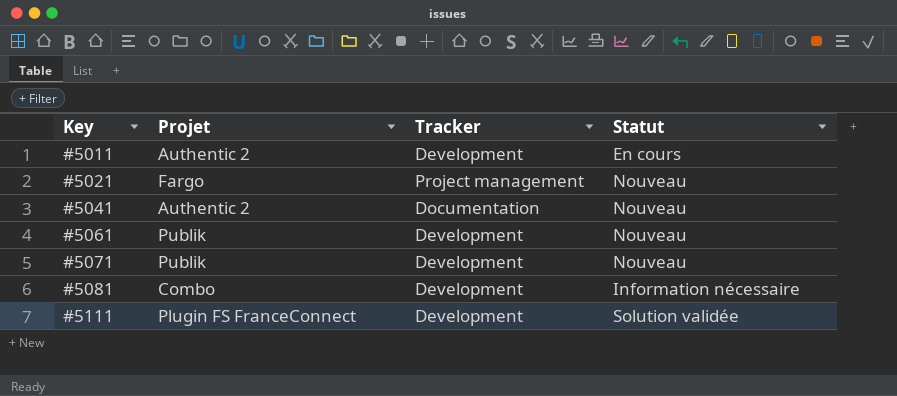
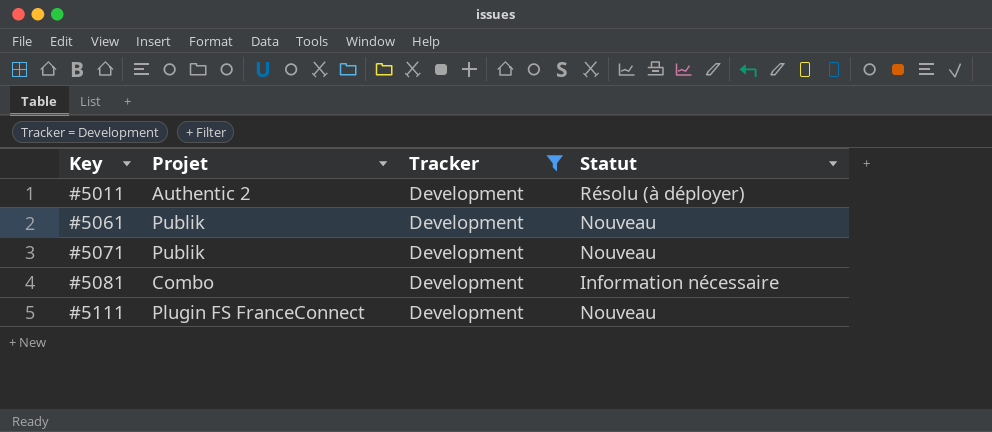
filter: none -> Tracker = Development
#5011 | Statut: En cours -> Résolu (à déployer)
#5111 | Statut: Solution validée -> Nouveau

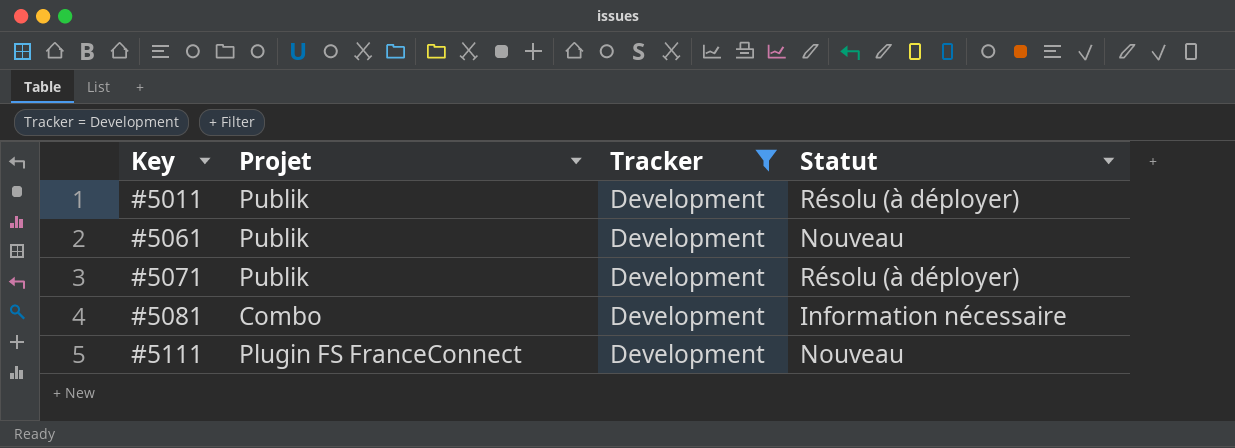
#5011 | Projet: Authentic 2 -> Publik
#5071 | Statut: Nouveau -> Résolu (à déployer)

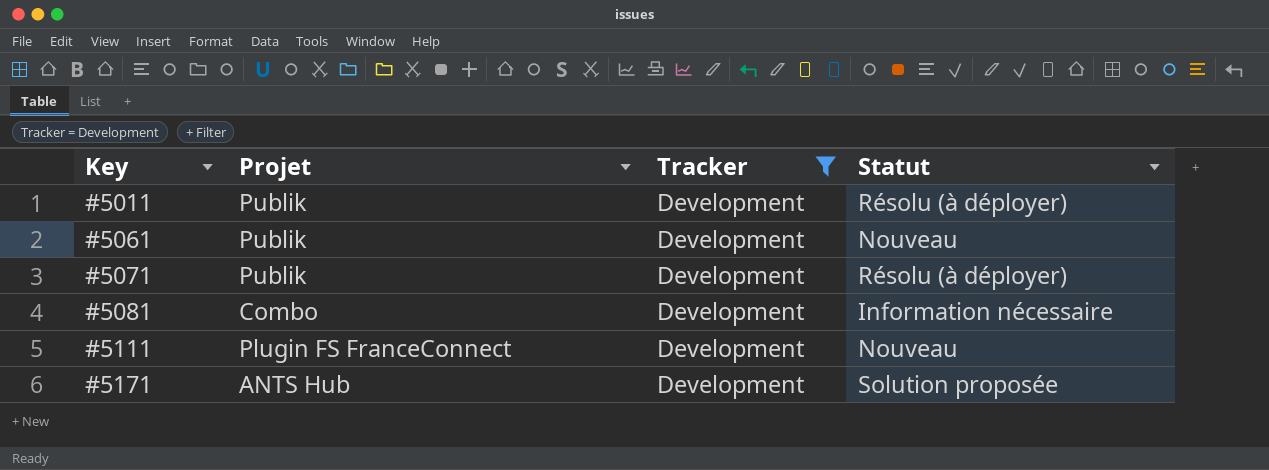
row #5171: none -> ANTS Hub | Development | Solution proposée

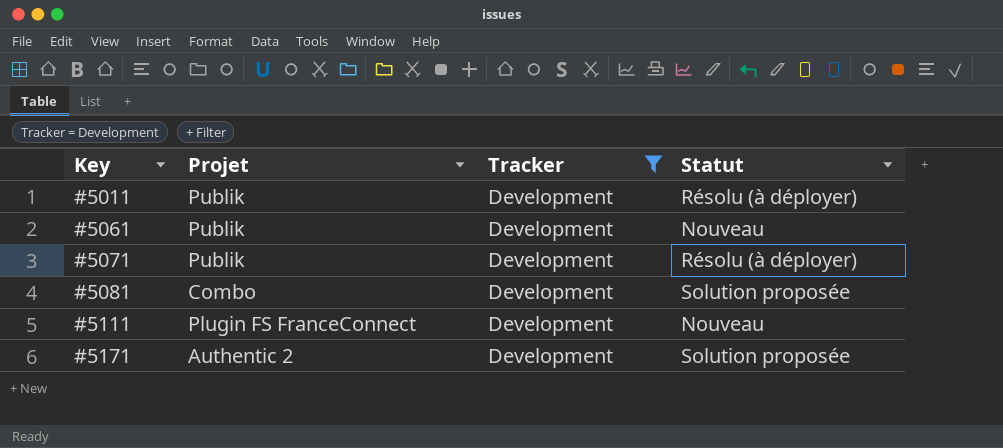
#5081 | Statut: Information nécessaire -> Solution proposée
#5171 | Projet: ANTS Hub -> Authentic 2

